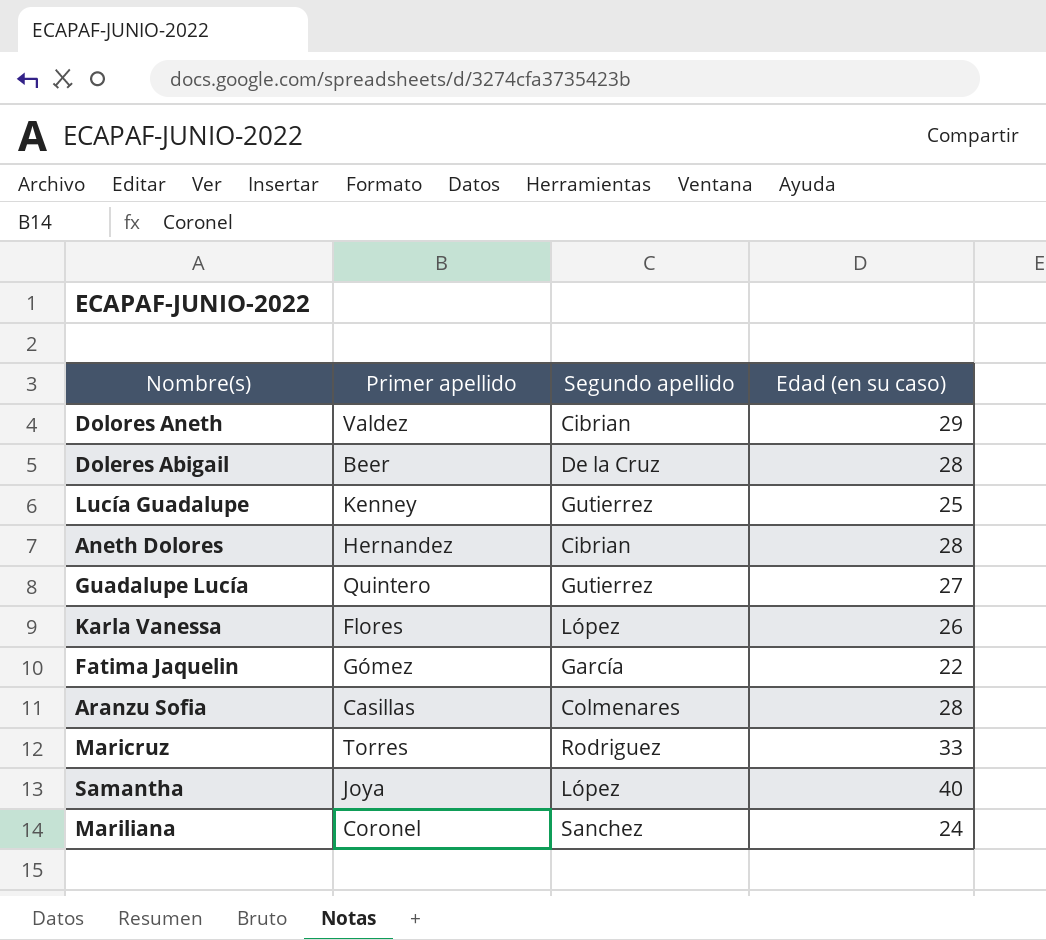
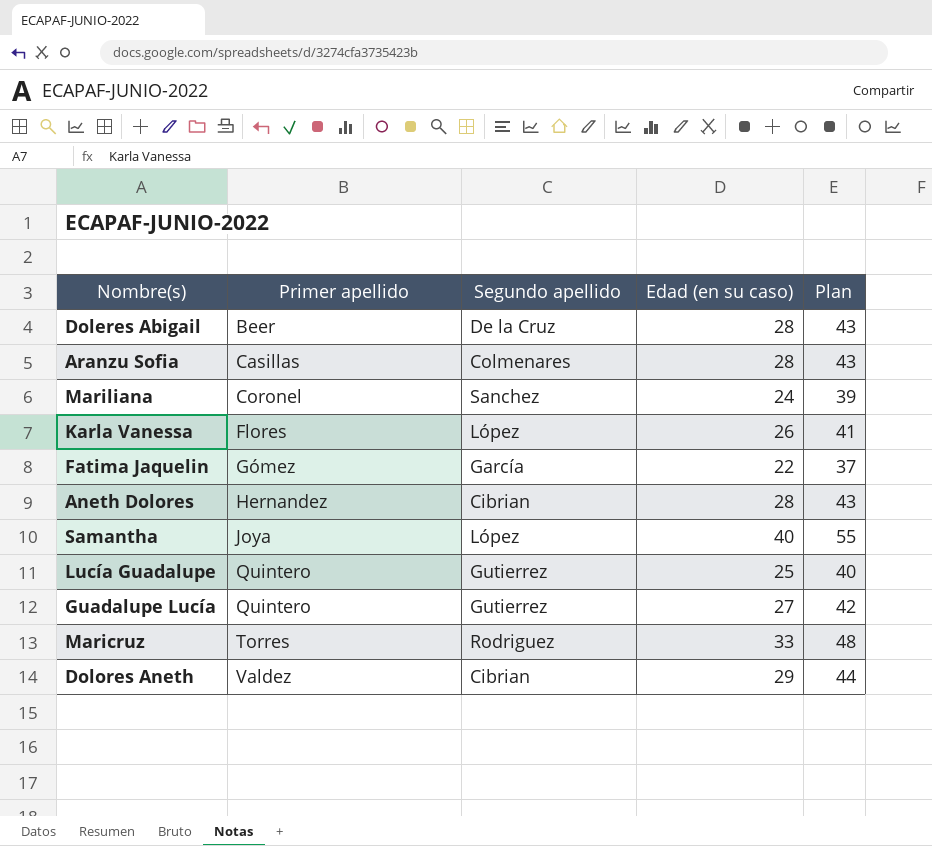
row order: none -> Primer apellido ascending
column Plan | formula: none -> [Edad (en su caso)] + 15
Lucía Guadalupe | Primer apellido: Kenney -> Quintero

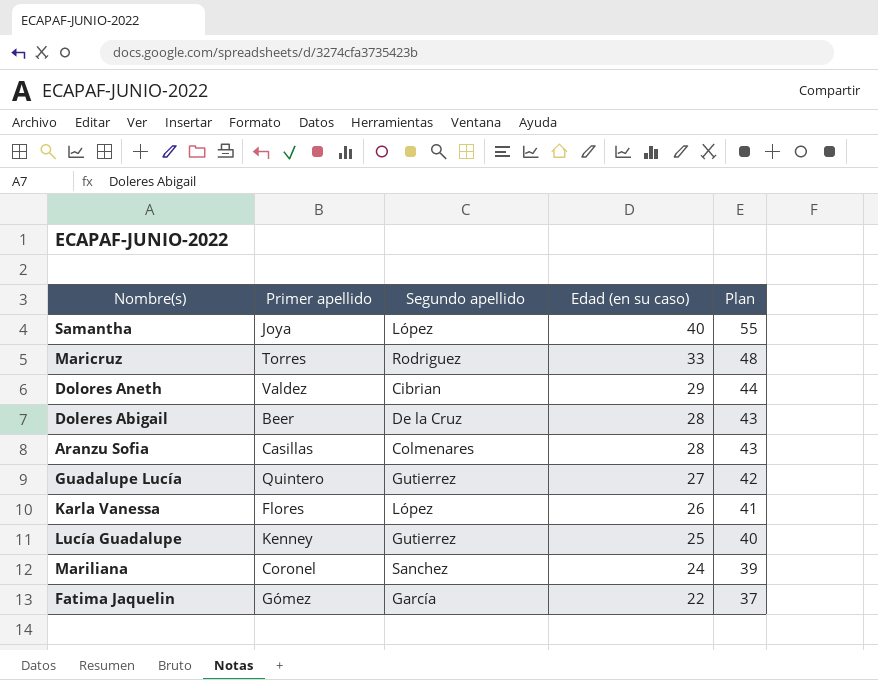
row order: Primer apellido ascending -> Edad (en su caso) descending
row Aneth Dolores: Hernandez | Cibrian | 28 | 43 -> none
Lucía Guadalupe | Primer apellido: Quintero -> Kenney

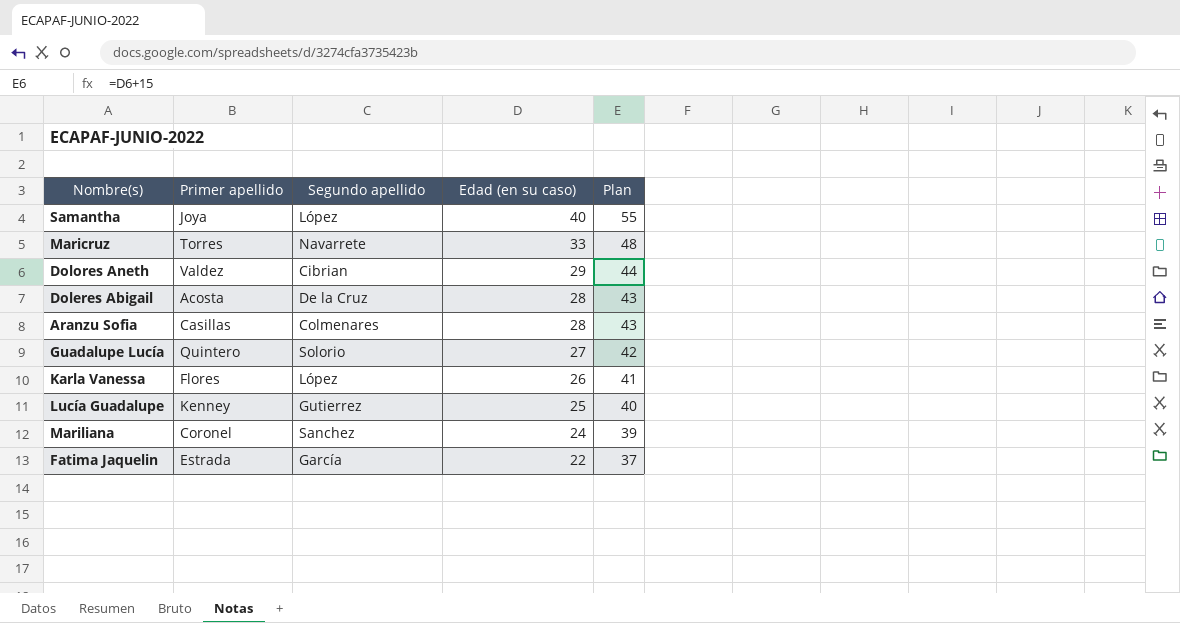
Maricruz | Segundo apellido: Rodriguez -> Navarrete
Doleres Abigail | Primer apellido: Beer -> Acosta
Guadalupe Lucía | Segundo apellido: Gutierrez -> Solorio
Fatima Jaquelin | Primer apellido: Gómez -> Estrada

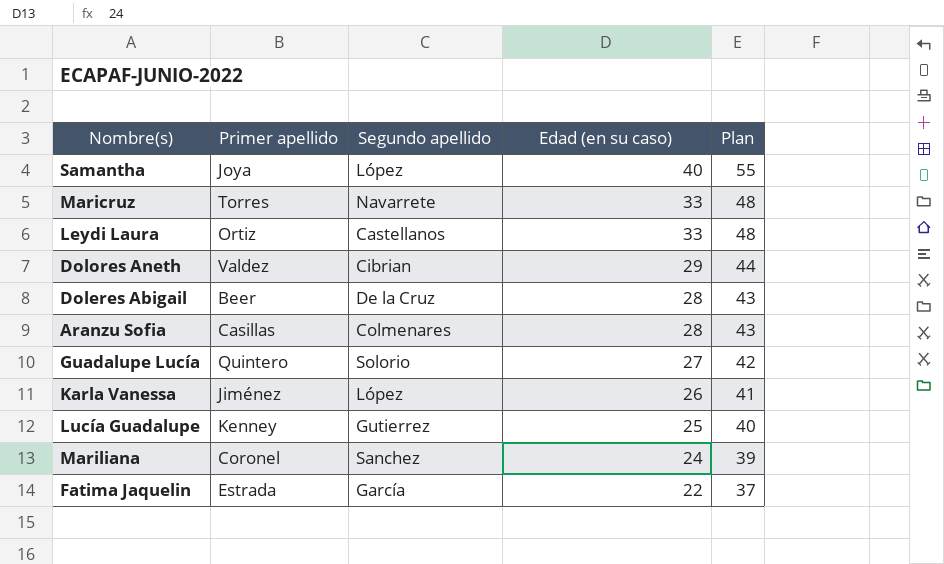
row Leydi Laura: none -> Ortiz | Castellanos | 33 | 48
Doleres Abigail | Primer apellido: Acosta -> Beer
Karla Vanessa | Primer apellido: Flores -> Jiménez

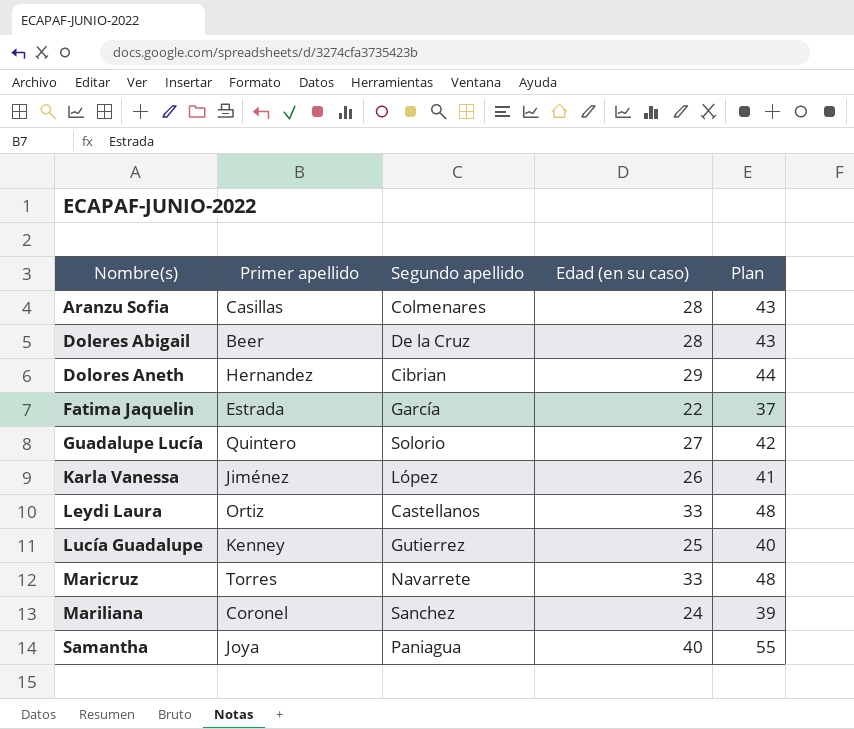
row order: Edad (en su caso) descending -> Nombre(s) ascending
Dolores Aneth | Primer apellido: Valdez -> Hernandez
Samantha | Segundo apellido: López -> Paniagua

